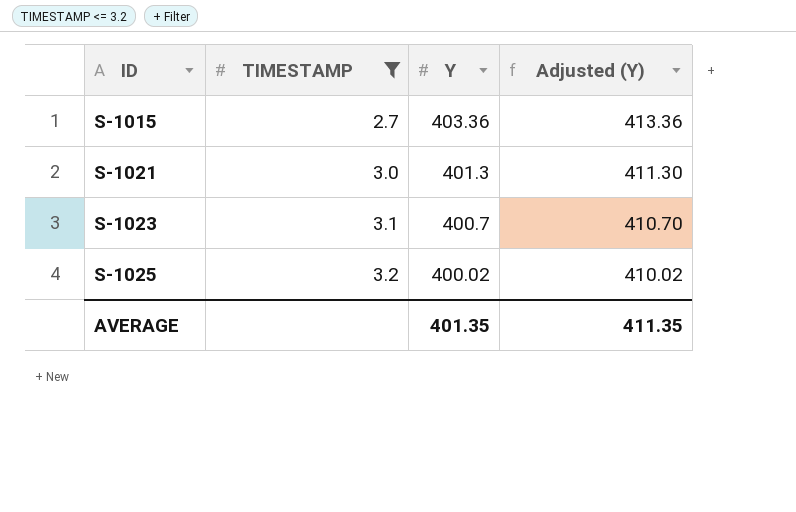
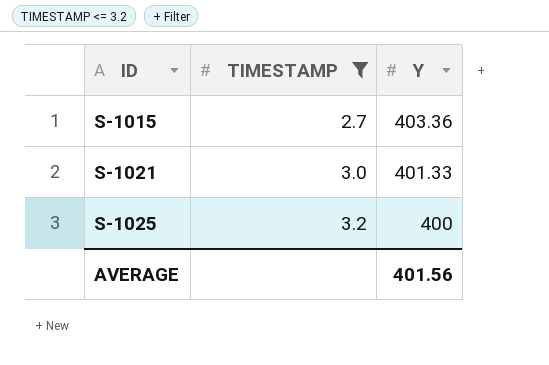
column Adjusted (Y) | formula: [Y] + 10 -> none
row S-1023: 3.1 | 400.7 | 410.70 -> none
S-1021 | Y: 401.3 -> 401.33
S-1025 | Y: 400.02 -> 400
AVERAGE | Y: 401.35 -> 401.56

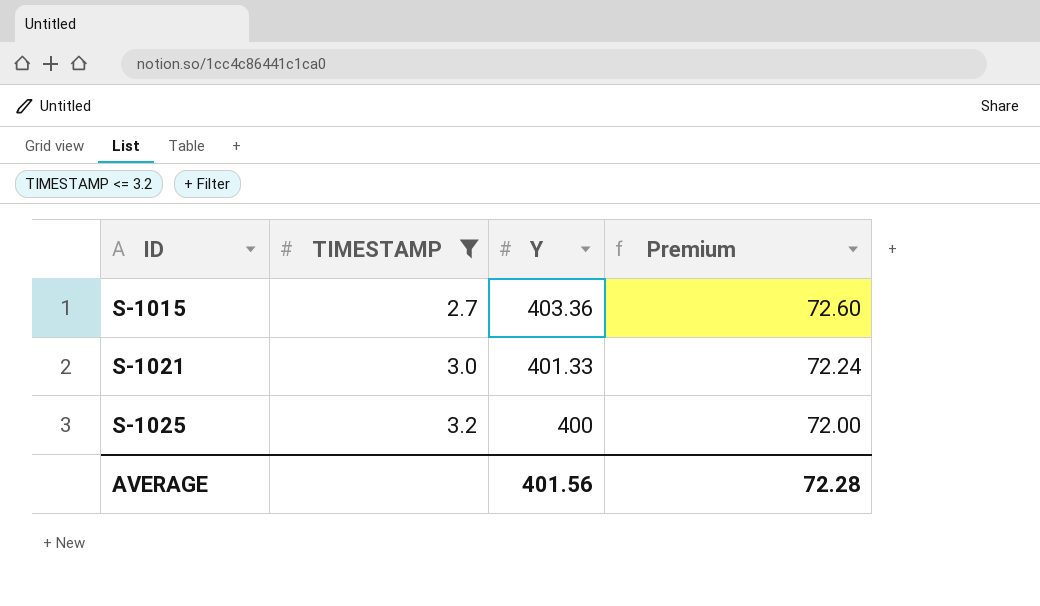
column Premium | formula: none -> [Y] * 0.18

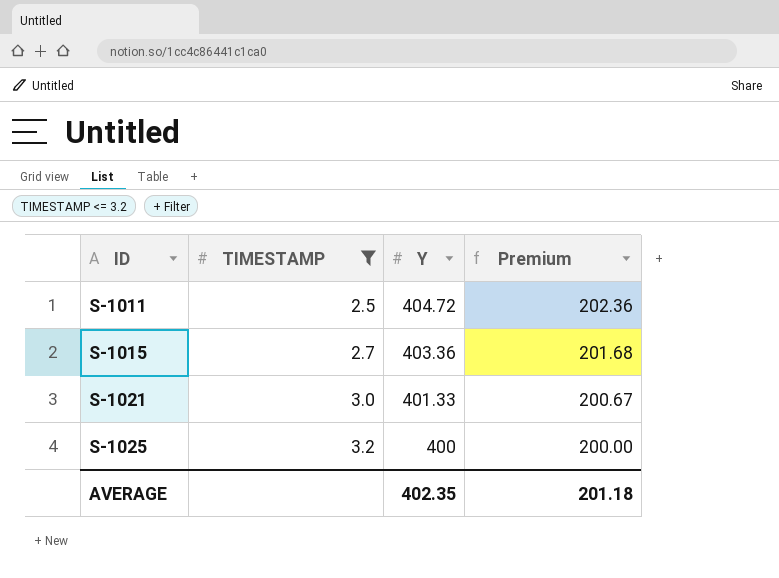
column Premium | formula: [Y] * 0.18 -> [Y] * 0.5
row S-1011: none -> 2.5 | 404.72 | 202.36
AVERAGE | Y: 401.56 -> 402.35
AVERAGE | Premium: 72.28 -> 201.18

